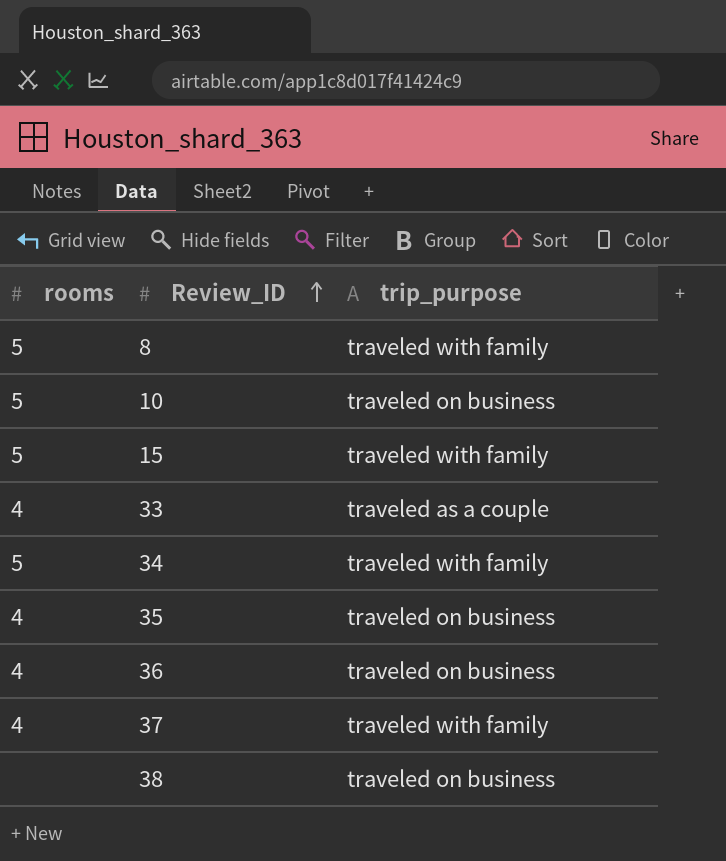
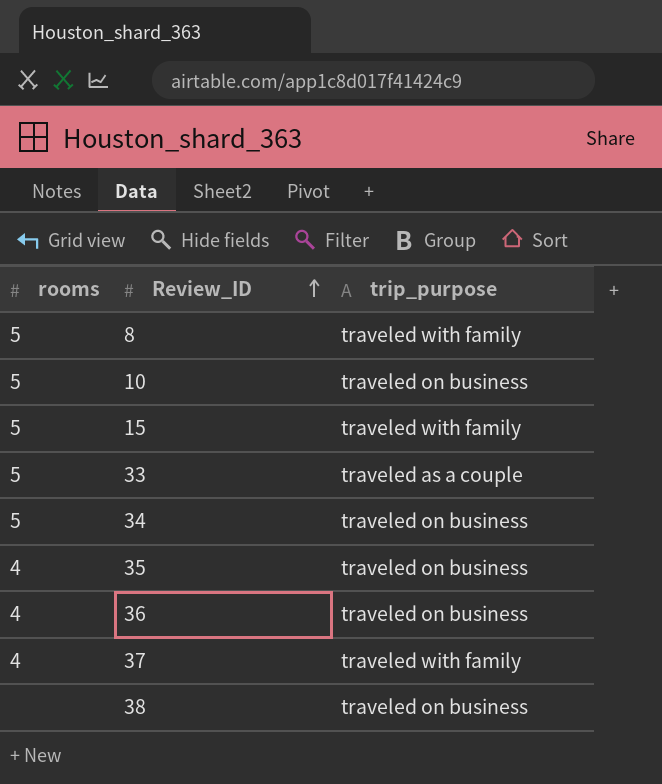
33 | rooms: 4 -> 5
34 | trip_purpose: traveled with family -> traveled on business

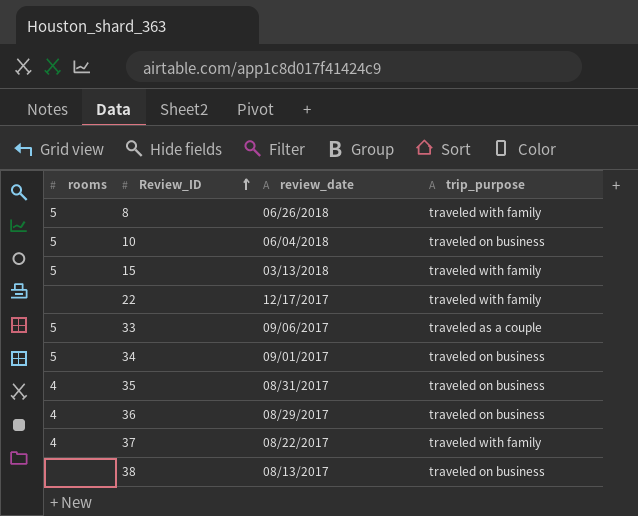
column review_date | position: none -> 3
row 22: none -> none | 12/17/2017 | traveled with family

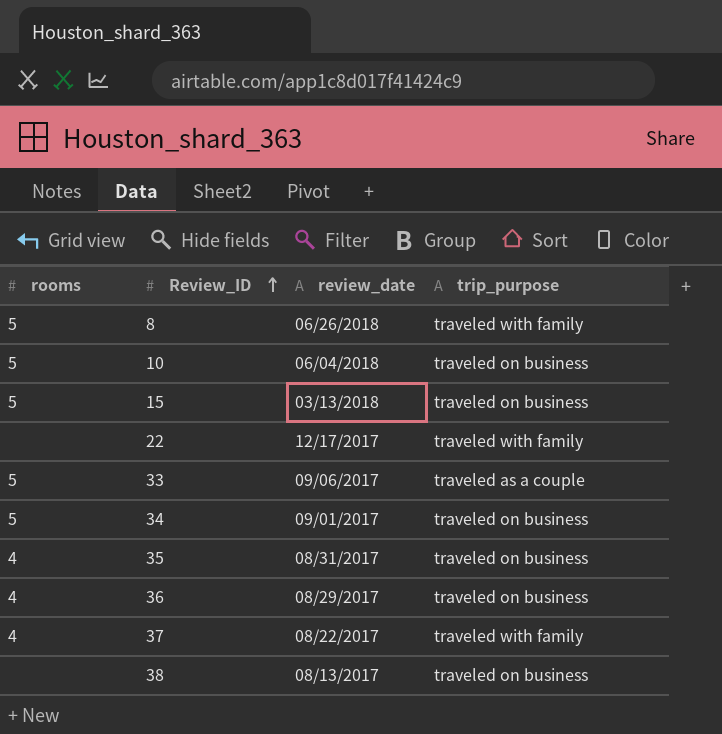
15 | trip_purpose: traveled with family -> traveled on business

